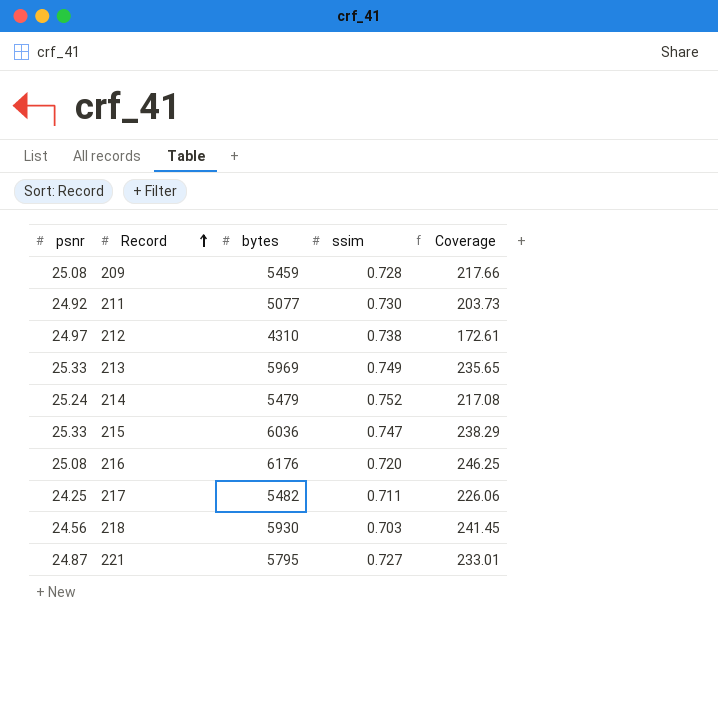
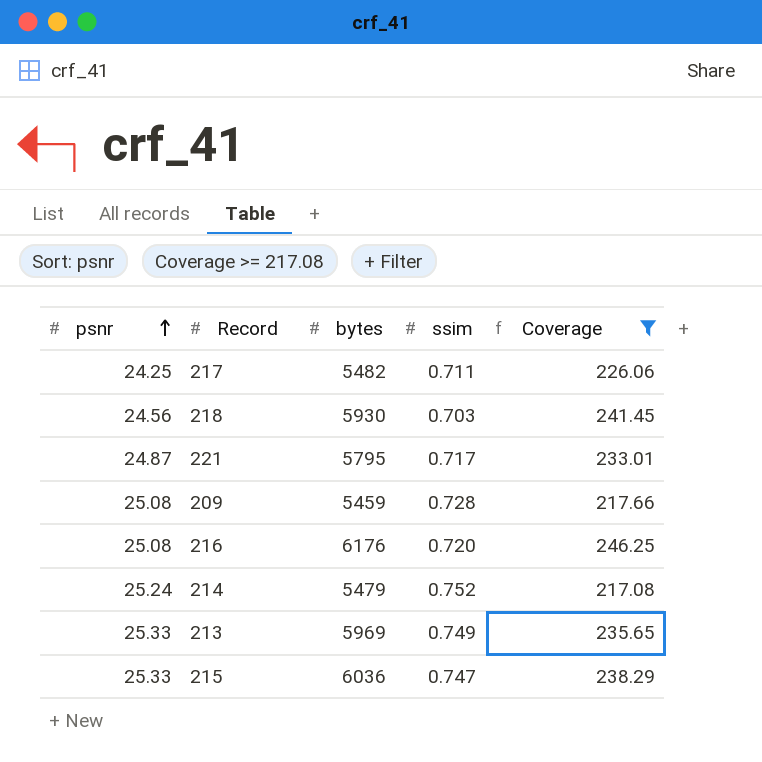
filter: none -> Coverage >= 217.08
row order: Record ascending -> psnr ascending
221 | ssim: 0.727 -> 0.717

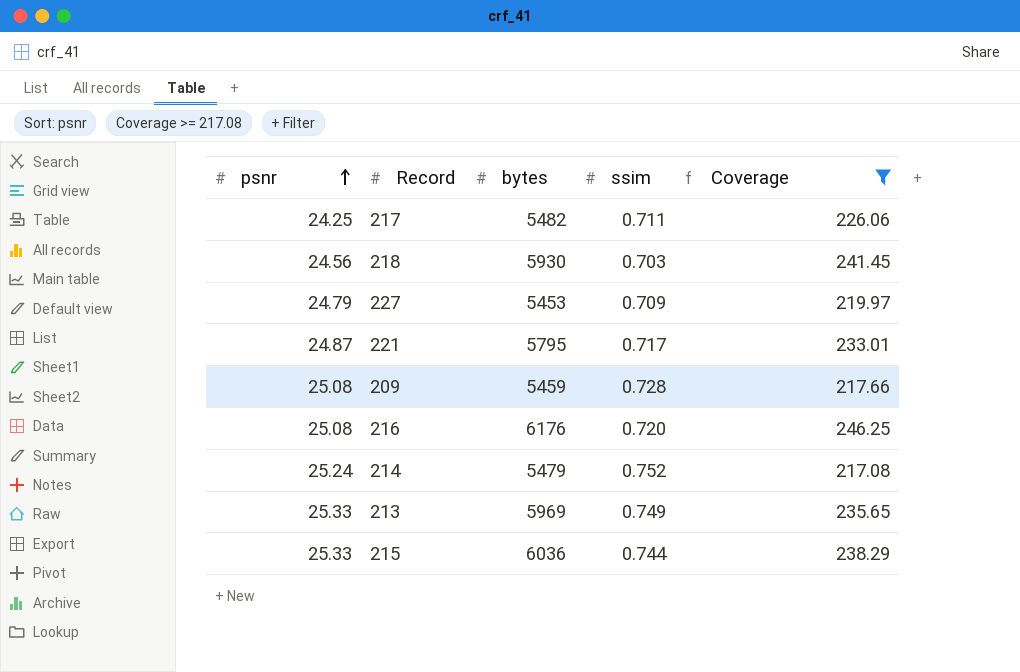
row 227: none -> 24.79 | 5453 | 0.709 | 219.97
215 | ssim: 0.747 -> 0.744

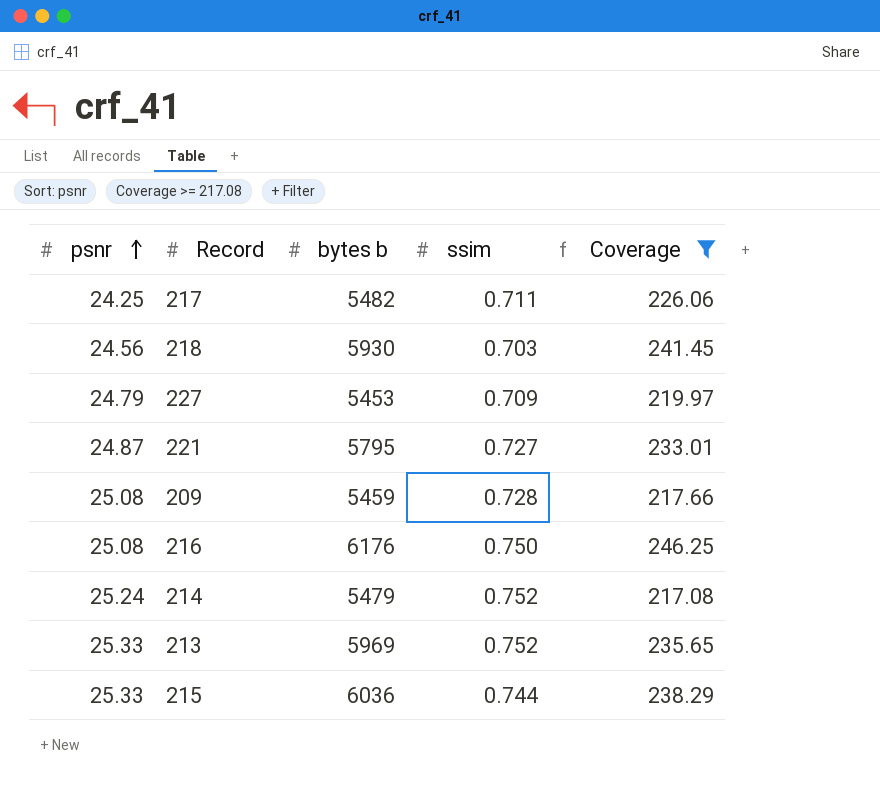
column name: bytes -> bytes b
221 | ssim: 0.717 -> 0.727
216 | ssim: 0.720 -> 0.750
213 | ssim: 0.749 -> 0.752

